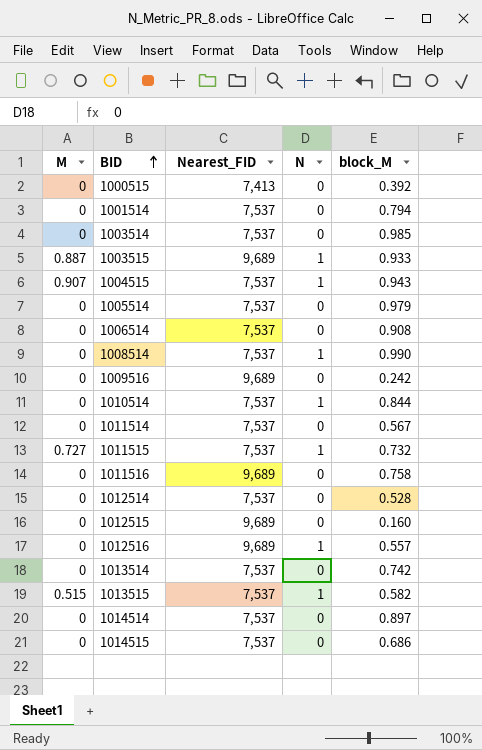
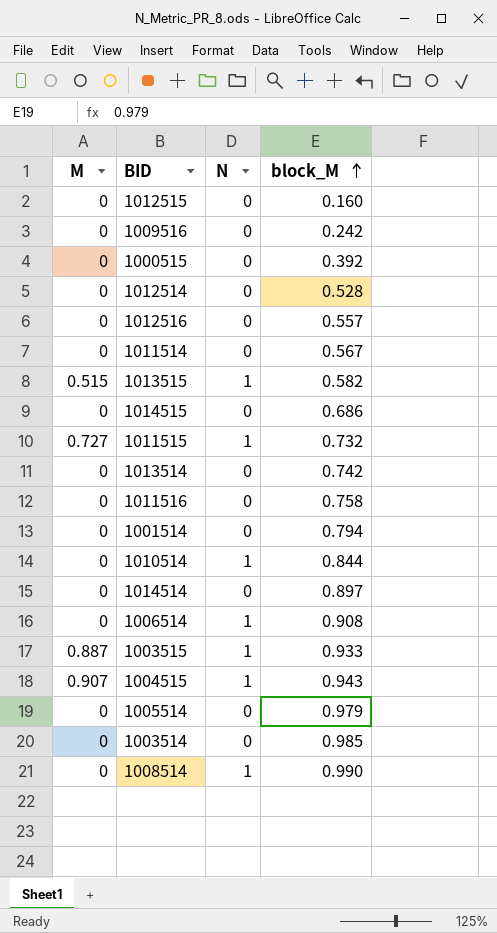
row order: BID ascending -> block_M ascending
column Nearest_FID | position: 3 -> none
1012516 | N: 1 -> 0
1006514 | N: 0 -> 1

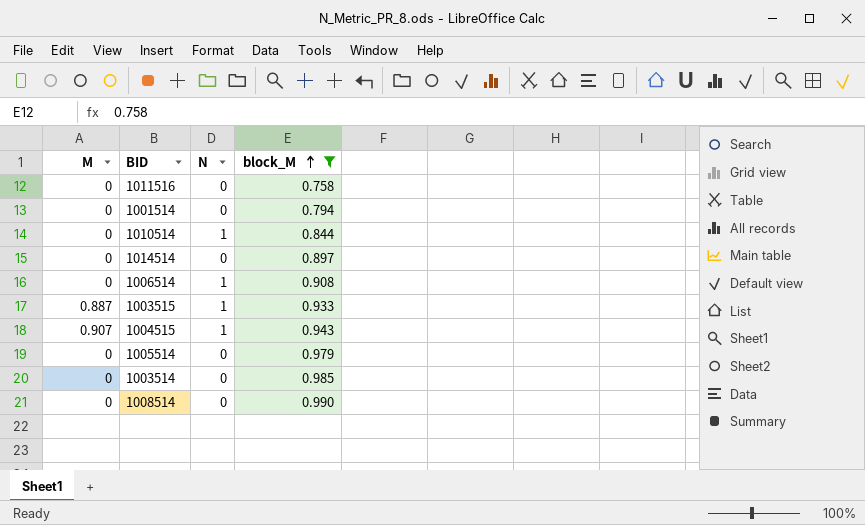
filter: none -> block_M >= 0.758
1008514 | N: 1 -> 0

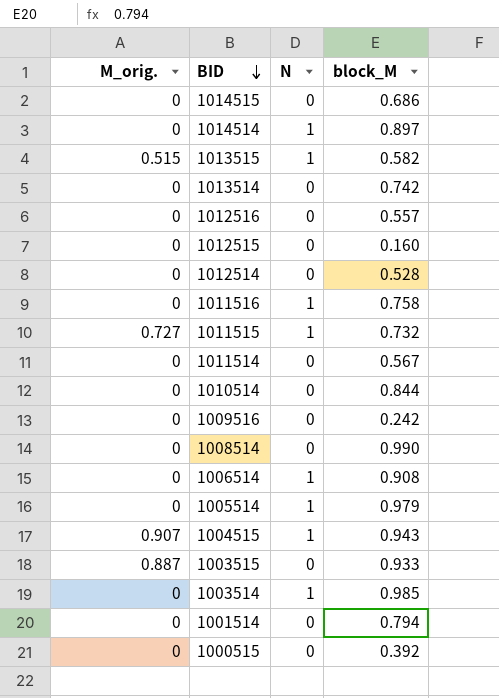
filter: block_M >= 0.758 -> none
row order: block_M ascending -> BID descending
column name: M -> M_orig.
1014514 | N: 0 -> 1
1011516 | N: 0 -> 1
1010514 | N: 1 -> 0
1005514 | N: 0 -> 1
1003515 | N: 1 -> 0
1003514 | N: 0 -> 1

